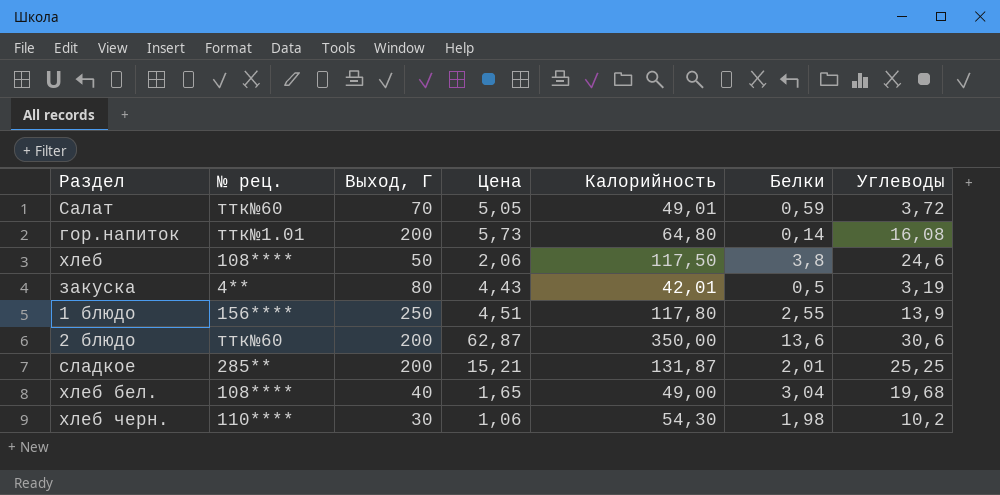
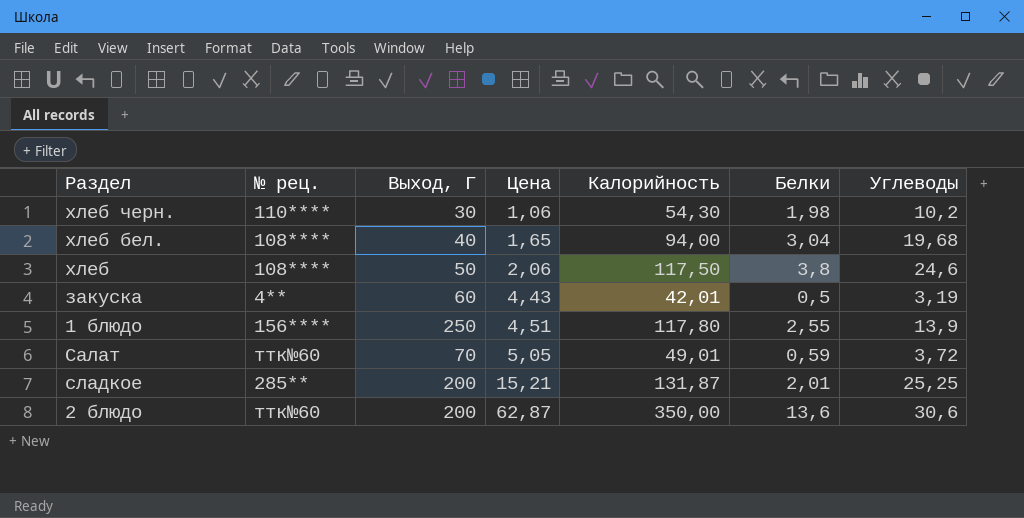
row order: none -> Цена ascending
row гор.напиток: ттк№1.01 | 200 | 5,73 | 64,80 | 0,14 | 16,08 -> none
хлеб бел. | Калорийность: 49,00 -> 94,00
закуска | Выход, Г: 80 -> 60

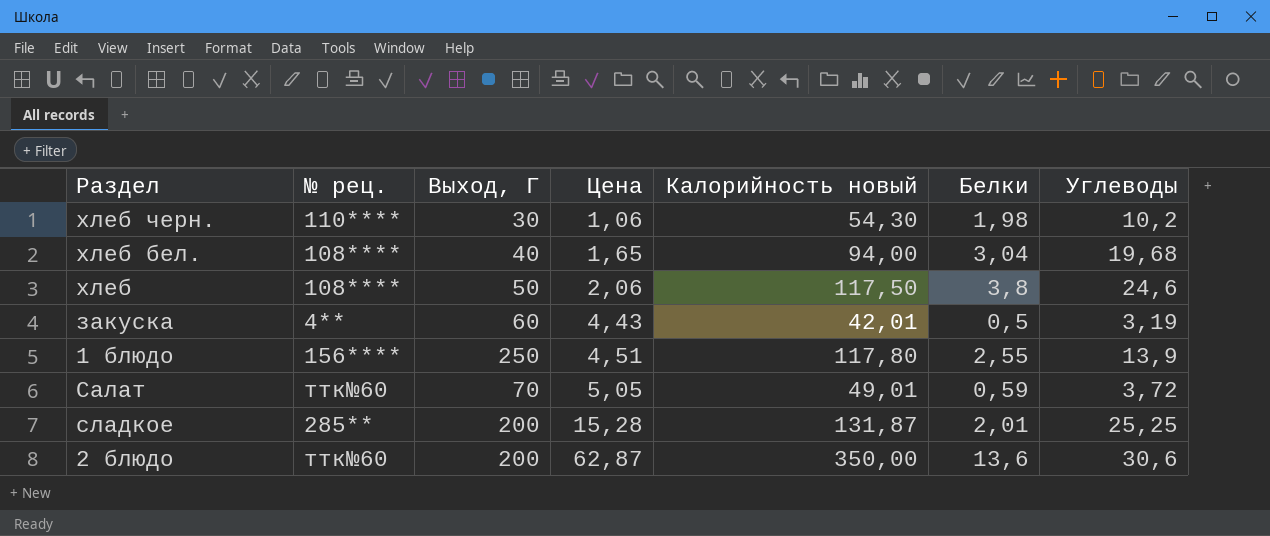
column name: Калорийность -> Калорийность новый
сладкое | Цена: 15,21 -> 15,28

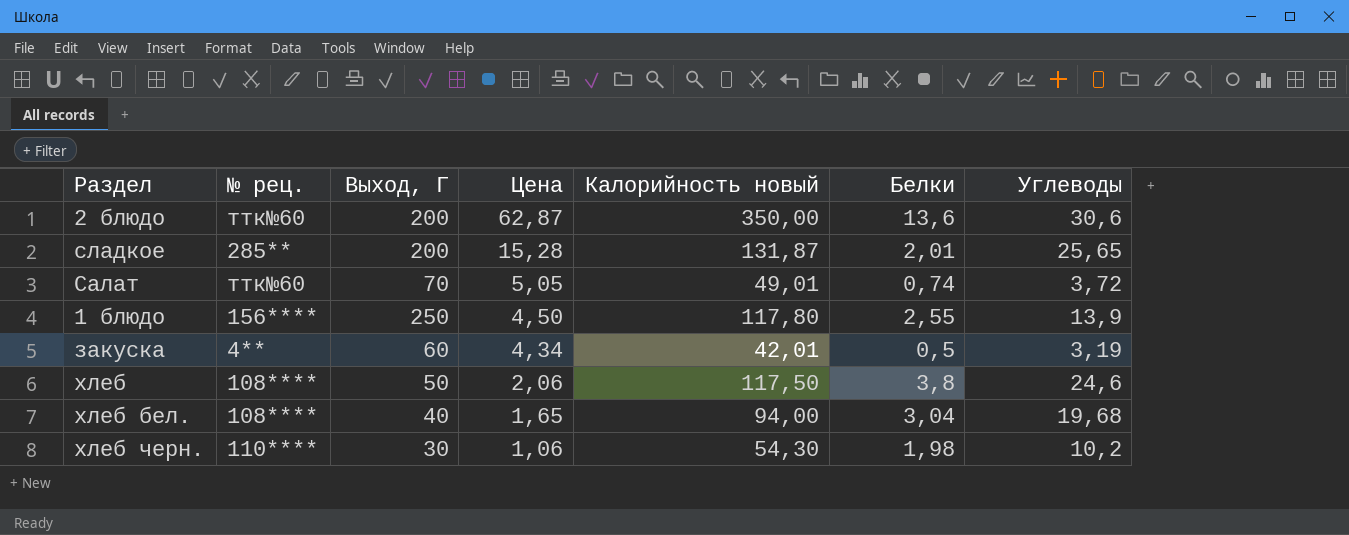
row order: Цена ascending -> Цена descending
сладкое | Углеводы: 25,25 -> 25,65
Салат | Белки: 0,59 -> 0,74
1 блюдо | Цена: 4,51 -> 4,50
закуска | Цена: 4,43 -> 4,34

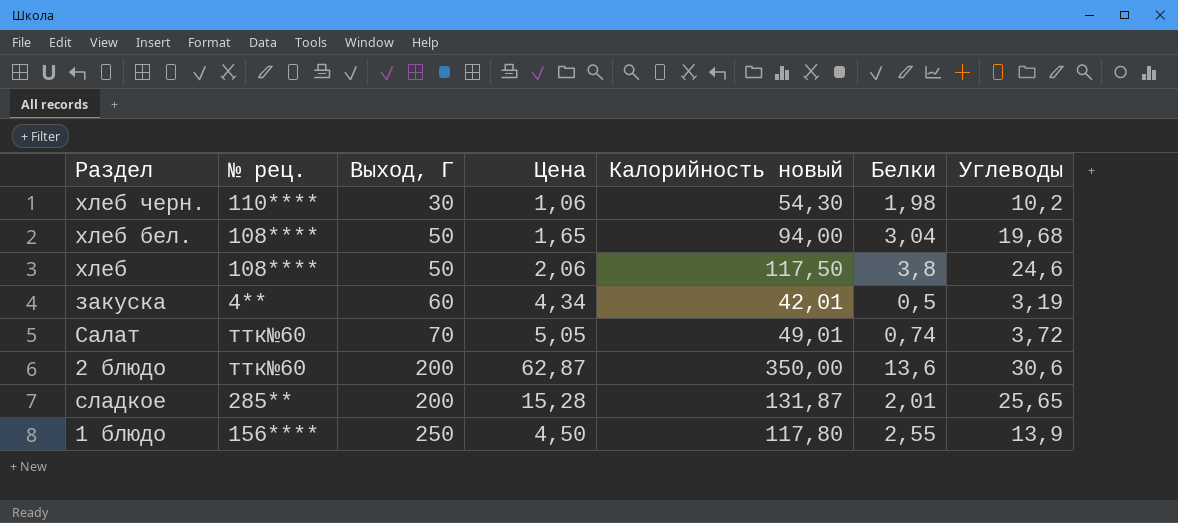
row order: Цена descending -> Выход, Г ascending
хлеб бел. | Выход, Г: 40 -> 50

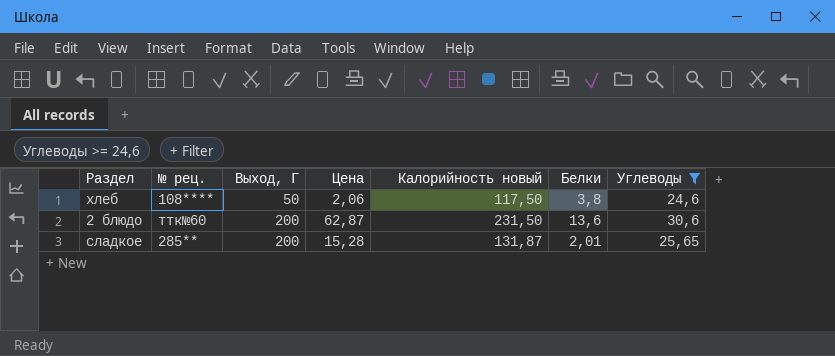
filter: none -> Углеводы >= 24,6
2 блюдо | Калорийность новый: 350,00 -> 231,50

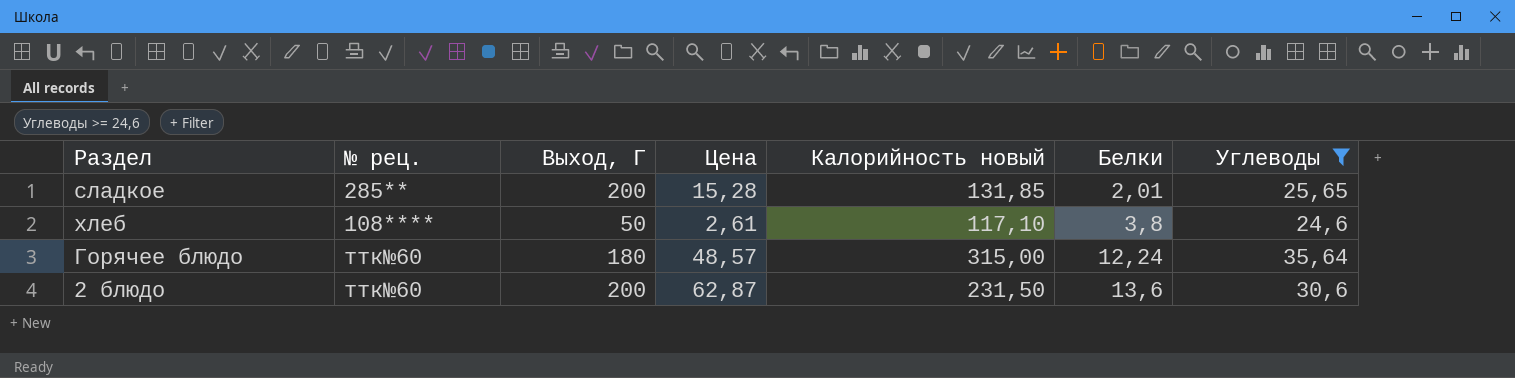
row order: Выход, Г ascending -> Белки ascending
сладкое | Калорийность новый: 131,87 -> 131,85
хлеб | Цена: 2,06 -> 2,61
хлеб | Калорийность новый: 117,50 -> 117,10
row Горячее блюдо: none -> ттк№60 | 180 | 48,57 | 315,00 | 12,24 | 35,64

